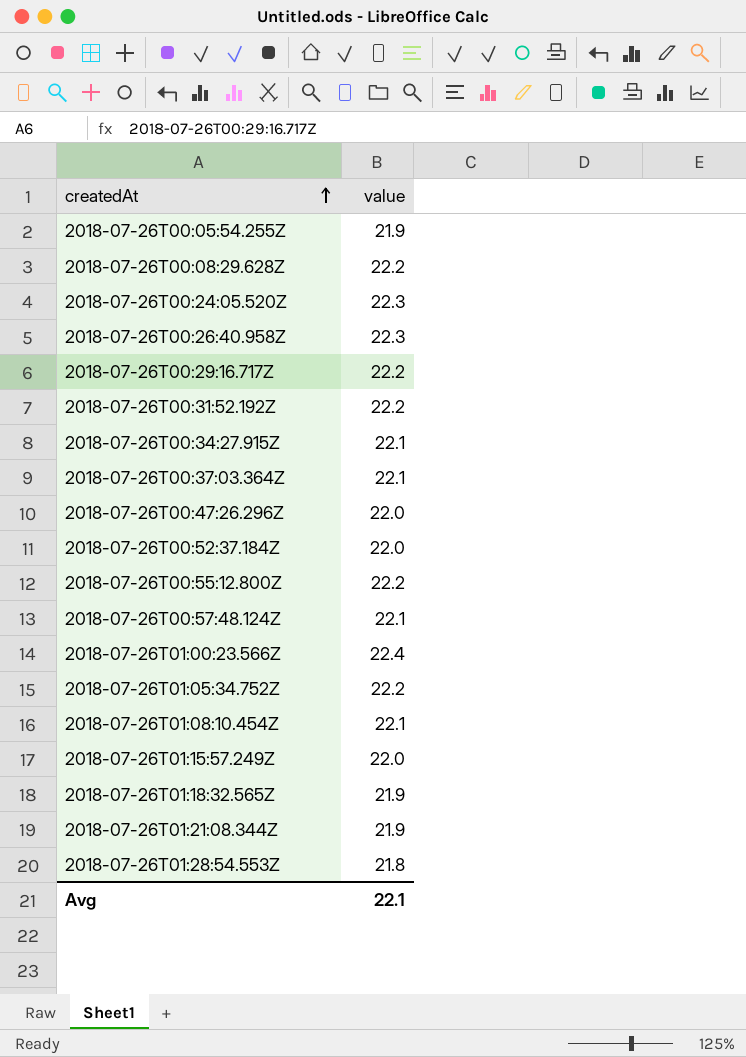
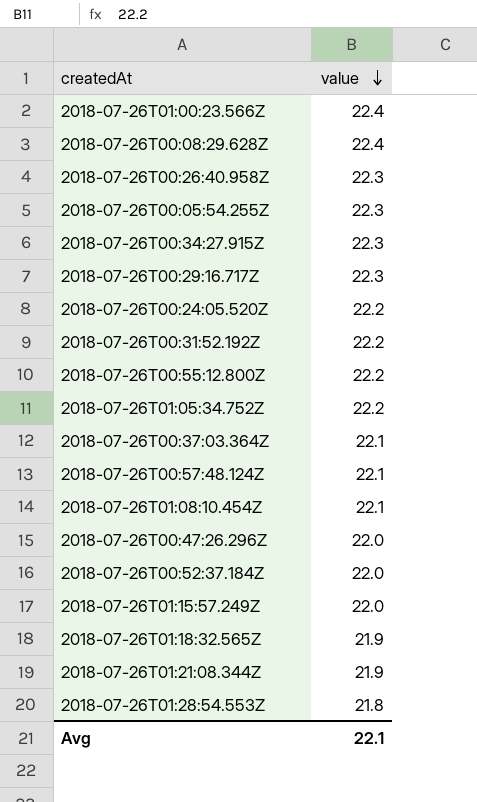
row order: createdAt ascending -> value descending
2018-07-26T00:08:29.628Z | value: 22.2 -> 22.4
2018-07-26T00:05:54.255Z | value: 21.9 -> 22.3
2018-07-26T00:34:27.915Z | value: 22.1 -> 22.3
2018-07-26T00:29:16.717Z | value: 22.2 -> 22.3
2018-07-26T00:24:05.520Z | value: 22.3 -> 22.2

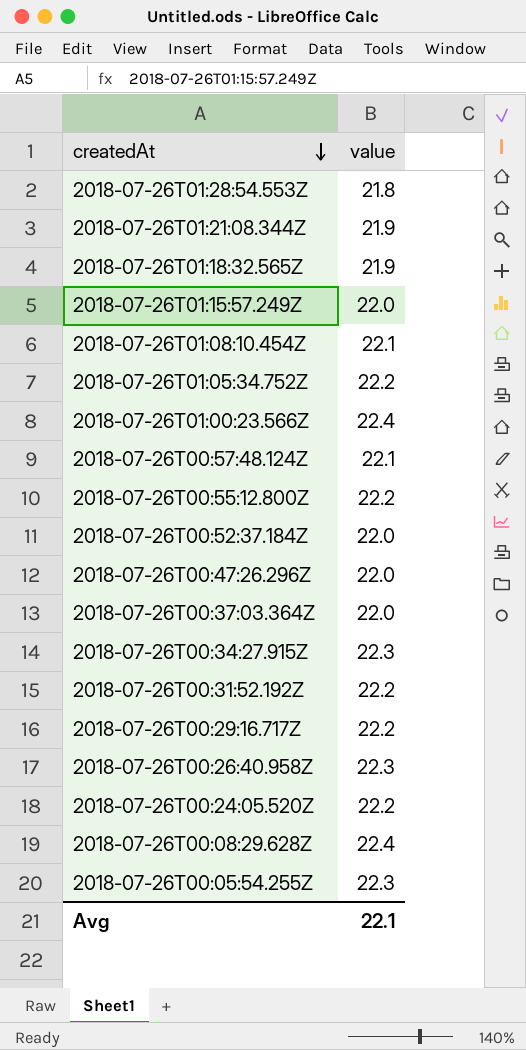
row order: value descending -> createdAt descending
2018-07-26T00:37:03.364Z | value: 22.1 -> 22.0
2018-07-26T00:29:16.717Z | value: 22.3 -> 22.2

